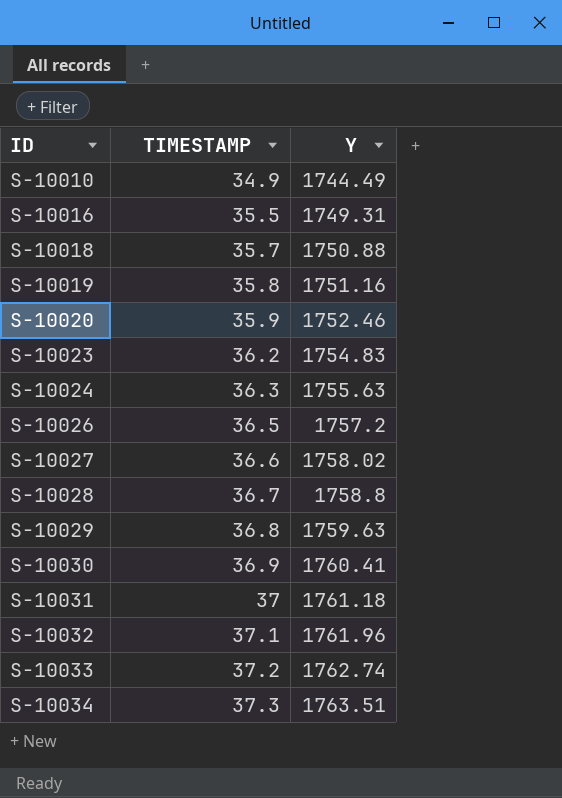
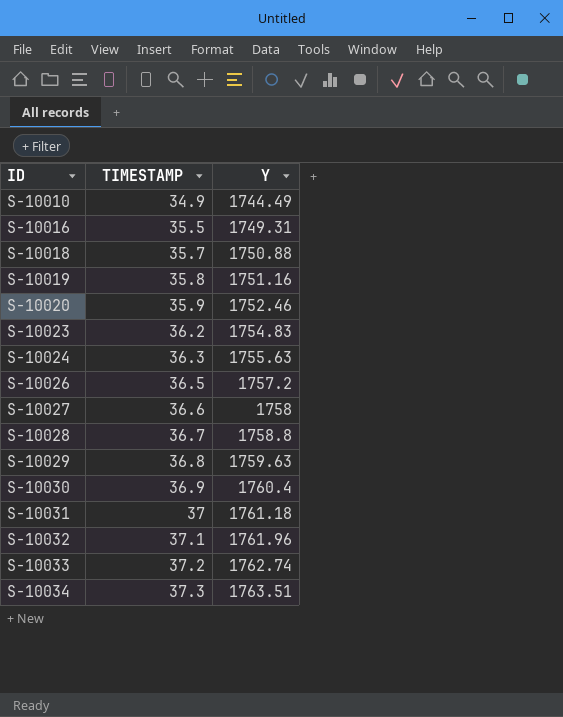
S-10027 | Y: 1758.02 -> 1758
S-10030 | Y: 1760.41 -> 1760.4

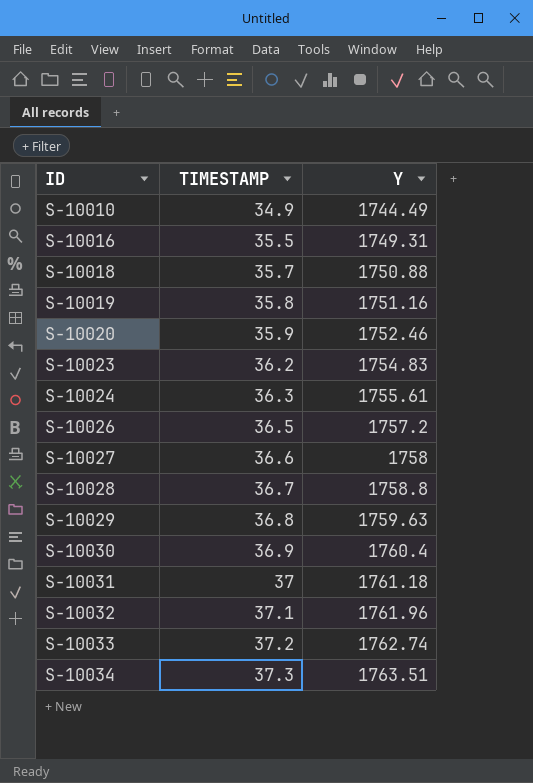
S-10024 | Y: 1755.63 -> 1755.61

